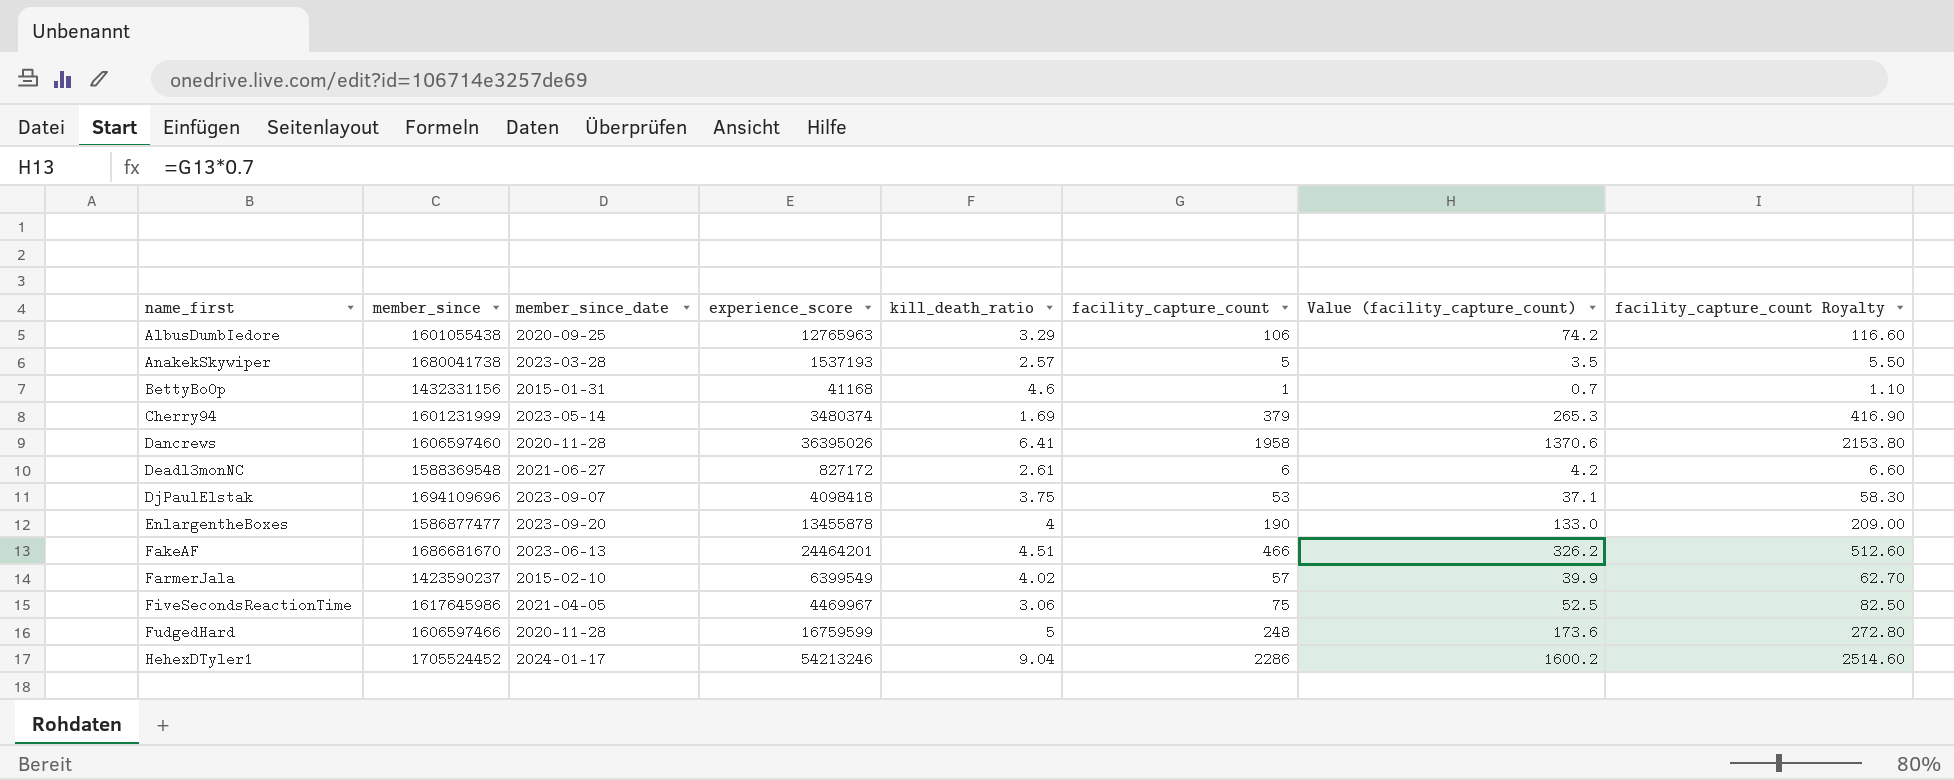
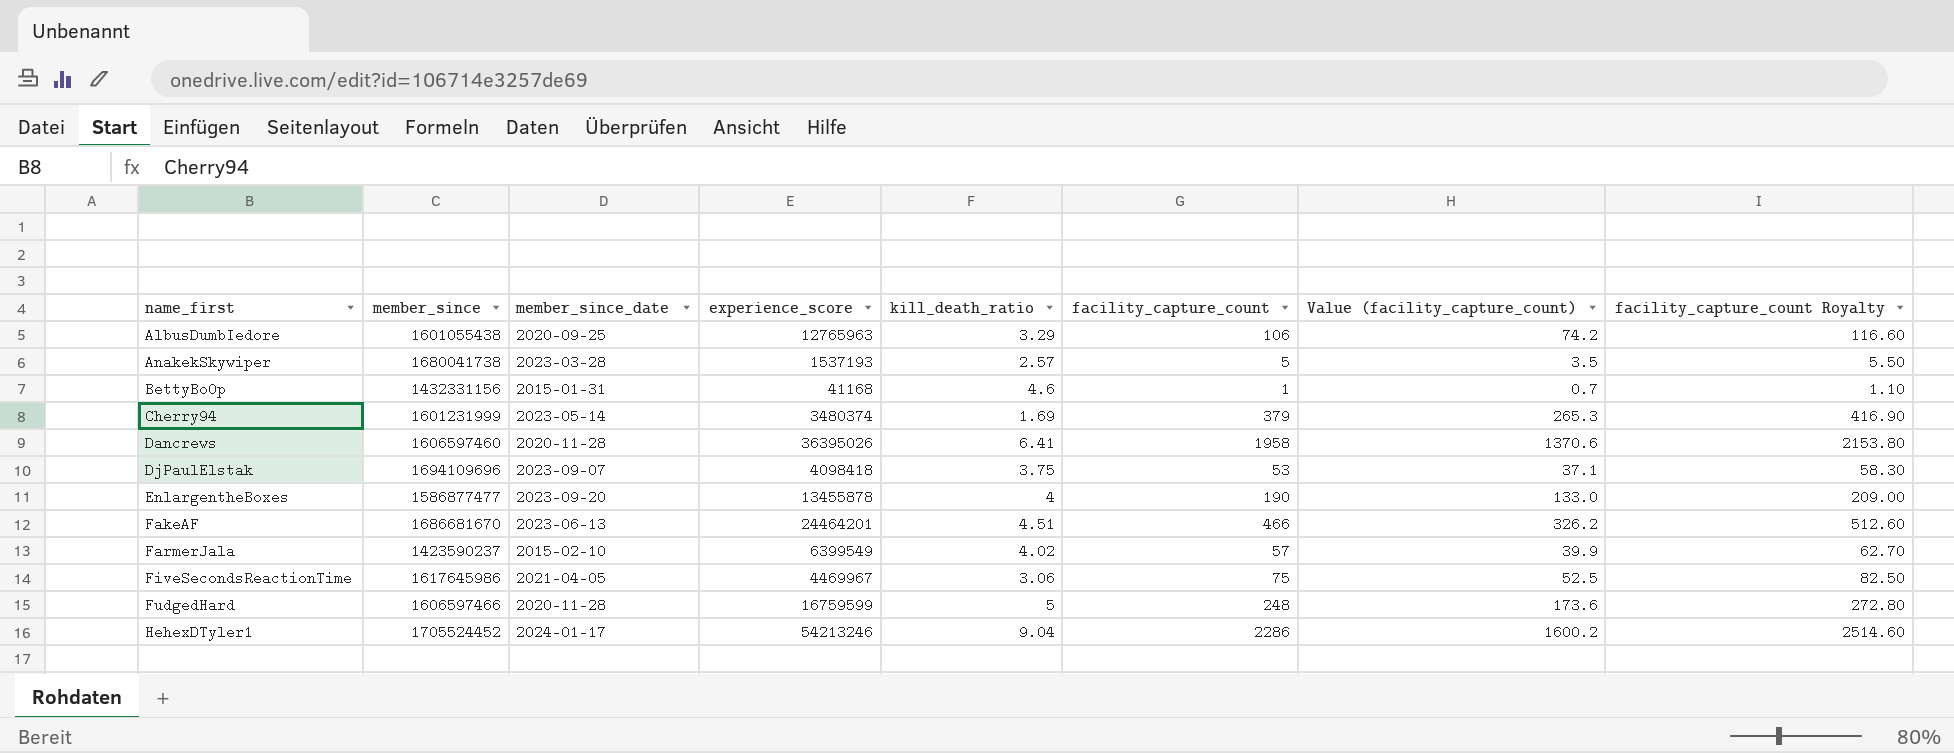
row Deadl3monNC: 1588369548 | 2021-06-27 | 827172 | 2.61 | 6 | 4.2 | 6.60 -> none

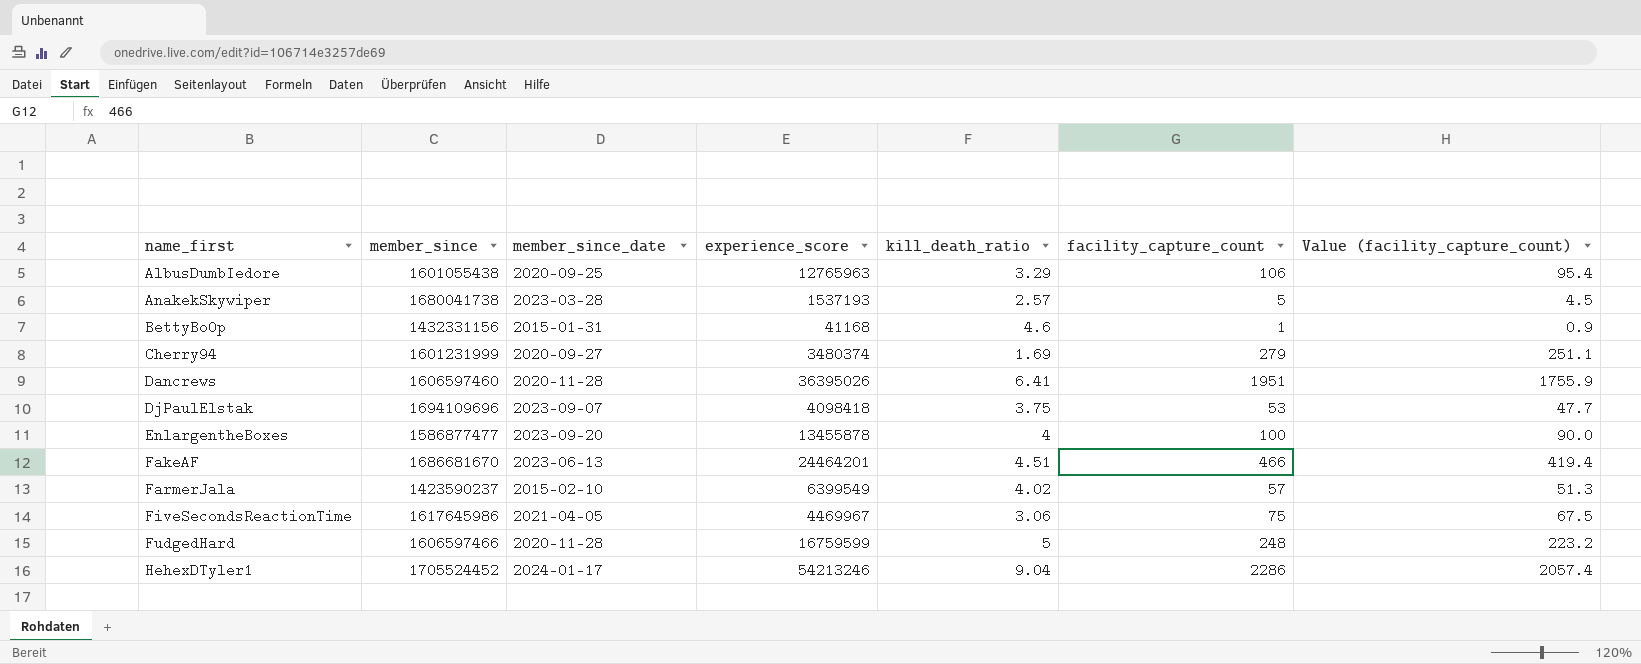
column facility_capture_count Royalty | formula: [facility_capture_count] * 1.1 -> none
column Value (facility_capture_count) | formula: [facility_capture_count] * 0.7 -> [facility_capture_count] * 0.9
Cherry94 | member_since_date: 2023-05-14 -> 2020-09-27
Cherry94 | facility_capture_count: 379 -> 279
Dancrews | facility_capture_count: 1958 -> 1951
EnlargentheBoxes | facility_capture_count: 190 -> 100

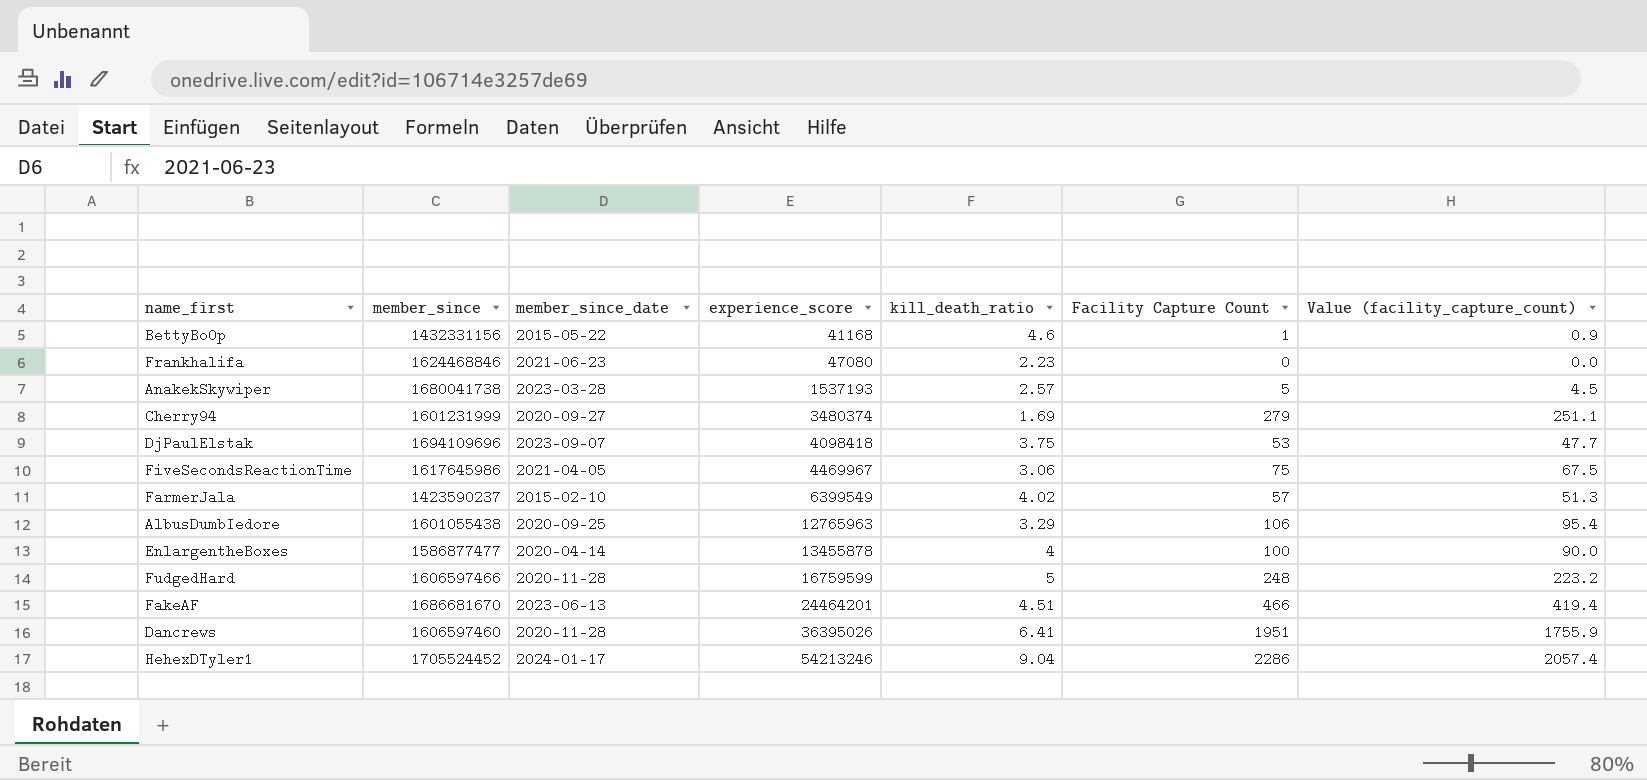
row order: name_first ascending -> experience_score ascending
column name: facility_capture_count -> Facility Capture Count
BettyBo0p | member_since_date: 2015-01-31 -> 2015-05-22
row Frankhalifa: none -> 1624468846 | 2021-06-23 | 47080 | 2.23 | 0 | 0.0
EnlargentheBoxes | member_since_date: 2023-09-20 -> 2020-04-14

